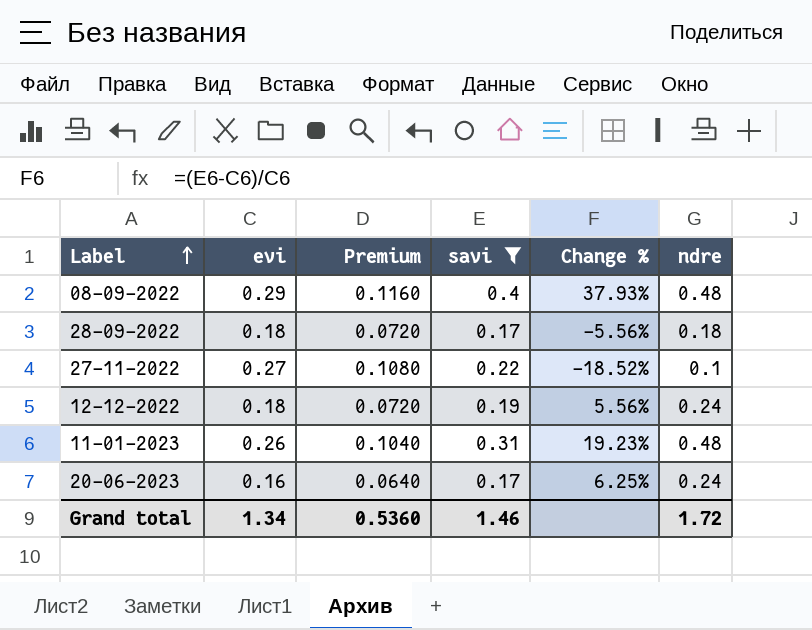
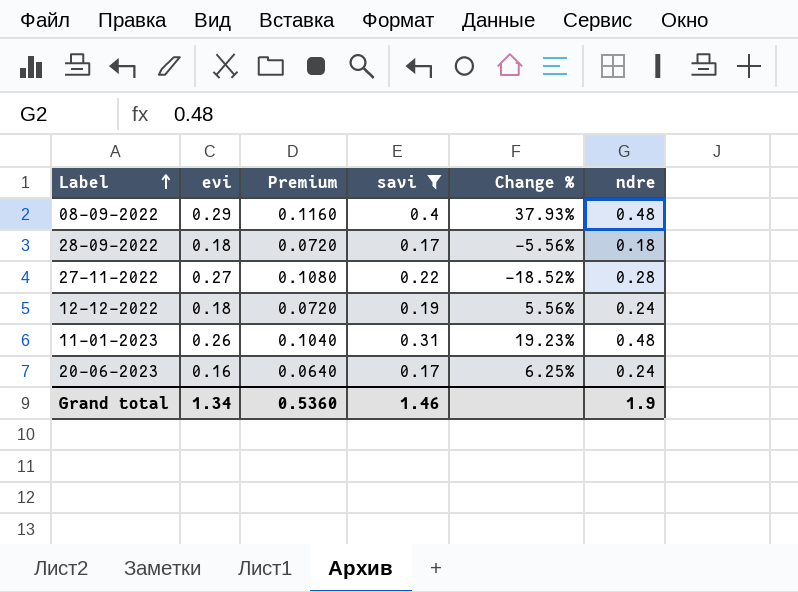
27-11-2022 | ndre: 0.1 -> 0.28
Grand total | ndre: 1.72 -> 1.9

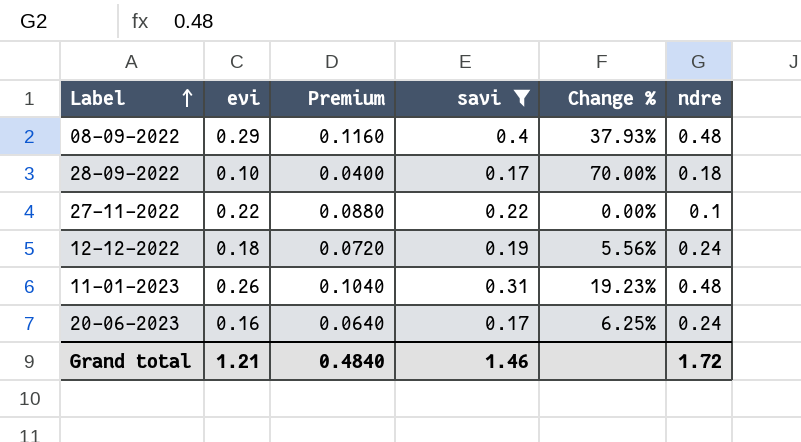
28-09-2022 | evi: 0.18 -> 0.10
28-09-2022 | Premium: 0.0720 -> 0.0400
28-09-2022 | Change %: -5.56% -> 70.00%
27-11-2022 | evi: 0.27 -> 0.22
27-11-2022 | Premium: 0.1080 -> 0.0880
27-11-2022 | Change %: -18.52% -> 0.00%
27-11-2022 | ndre: 0.28 -> 0.1
Grand total | evi: 1.34 -> 1.21
Grand total | Premium: 0.5360 -> 0.4840
Grand total | ndre: 1.9 -> 1.72

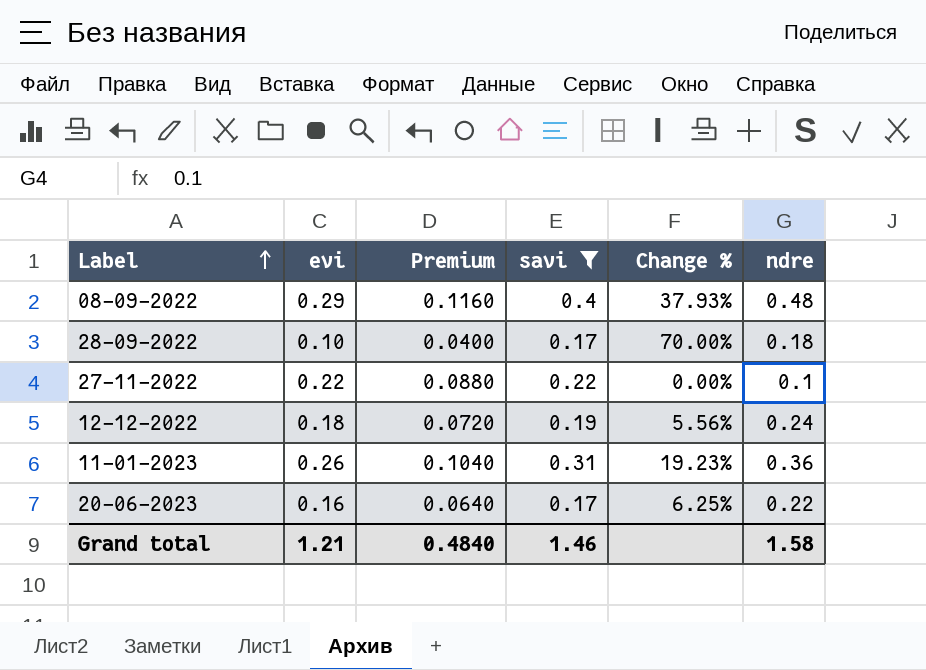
11-01-2023 | ndre: 0.48 -> 0.36
20-06-2023 | ndre: 0.24 -> 0.22
Grand total | ndre: 1.72 -> 1.58

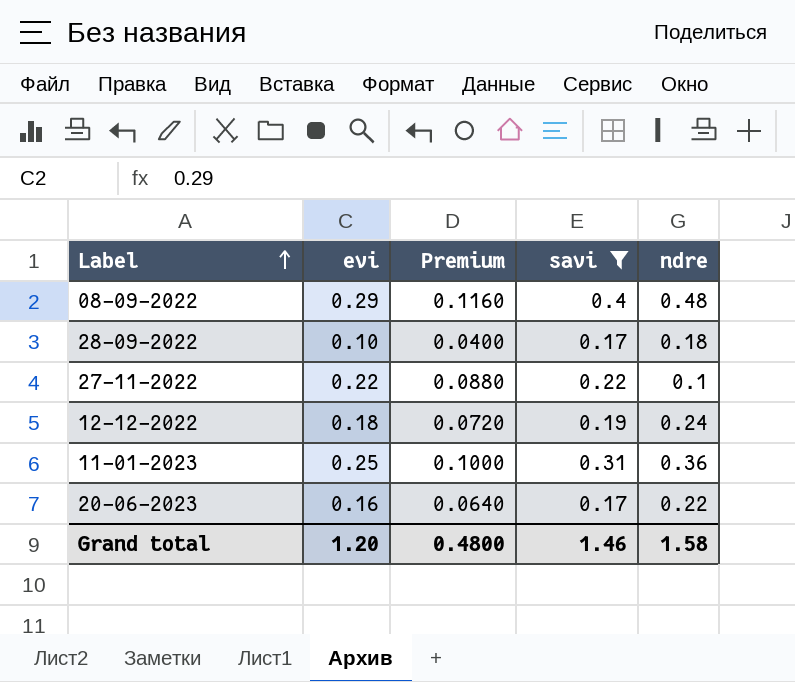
column Change % | formula: ([savi] - [evi]) / [evi] -> none
11-01-2023 | evi: 0.26 -> 0.25
11-01-2023 | Premium: 0.1040 -> 0.1000
Grand total | evi: 1.21 -> 1.20
Grand total | Premium: 0.4840 -> 0.4800

